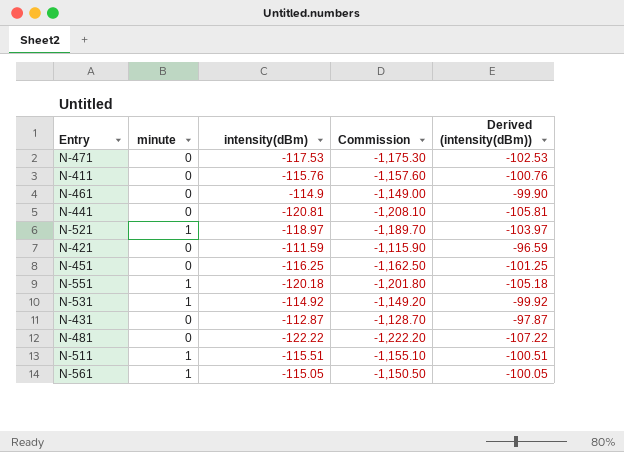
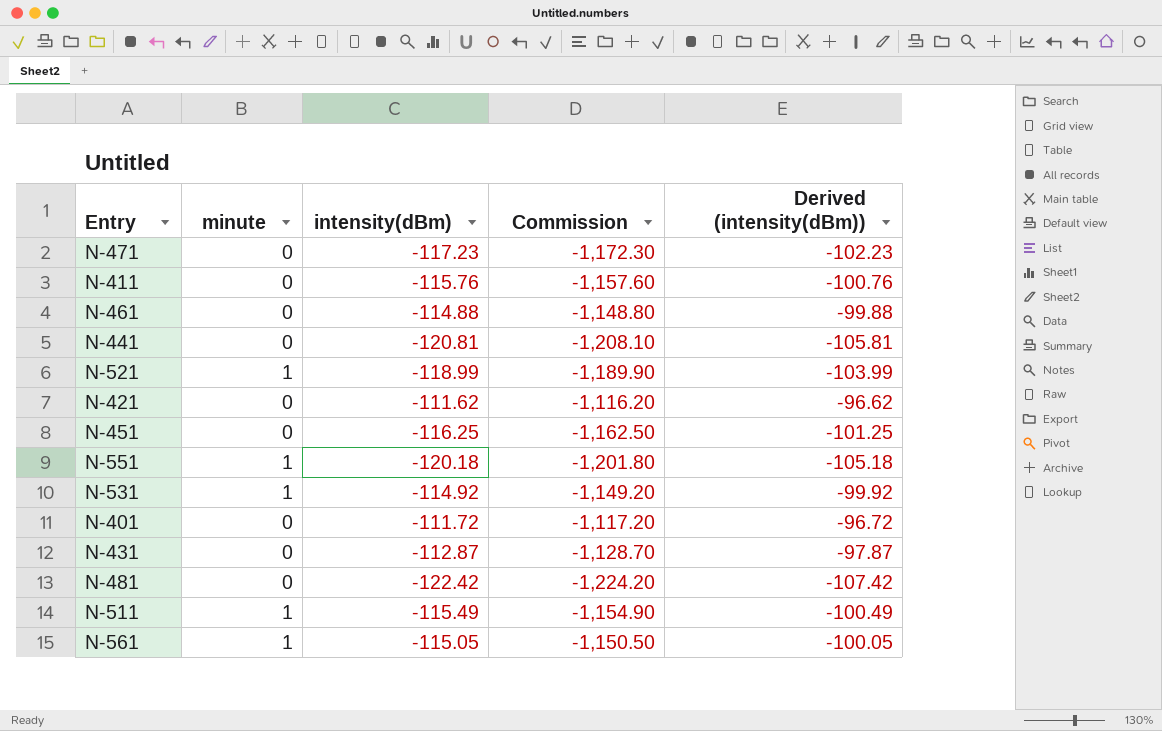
N-471 | intensity(dBm): -117.53 -> -117.23
N-471 | Commission: -1,175.30 -> -1,172.30
N-471 | Derived (intensity(dBm)): -102.53 -> -102.23
N-461 | intensity(dBm): -114.9 -> -114.88
N-461 | Commission: -1,149.00 -> -1,148.80
N-461 | Derived (intensity(dBm)): -99.90 -> -99.88
N-521 | intensity(dBm): -118.97 -> -118.99
N-521 | Commission: -1,189.70 -> -1,189.90
N-521 | Derived (intensity(dBm)): -103.97 -> -103.99
N-421 | intensity(dBm): -111.59 -> -111.62
N-421 | Commission: -1,115.90 -> -1,116.20
N-421 | Derived (intensity(dBm)): -96.59 -> -96.62
row N-401: none -> 0 | -111.72 | -1,117.20 | -96.72
N-481 | intensity(dBm): -122.22 -> -122.42
N-481 | Commission: -1,222.20 -> -1,224.20
N-481 | Derived (intensity(dBm)): -107.22 -> -107.42
N-511 | intensity(dBm): -115.51 -> -115.49
N-511 | Commission: -1,155.10 -> -1,154.90
N-511 | Derived (intensity(dBm)): -100.51 -> -100.49

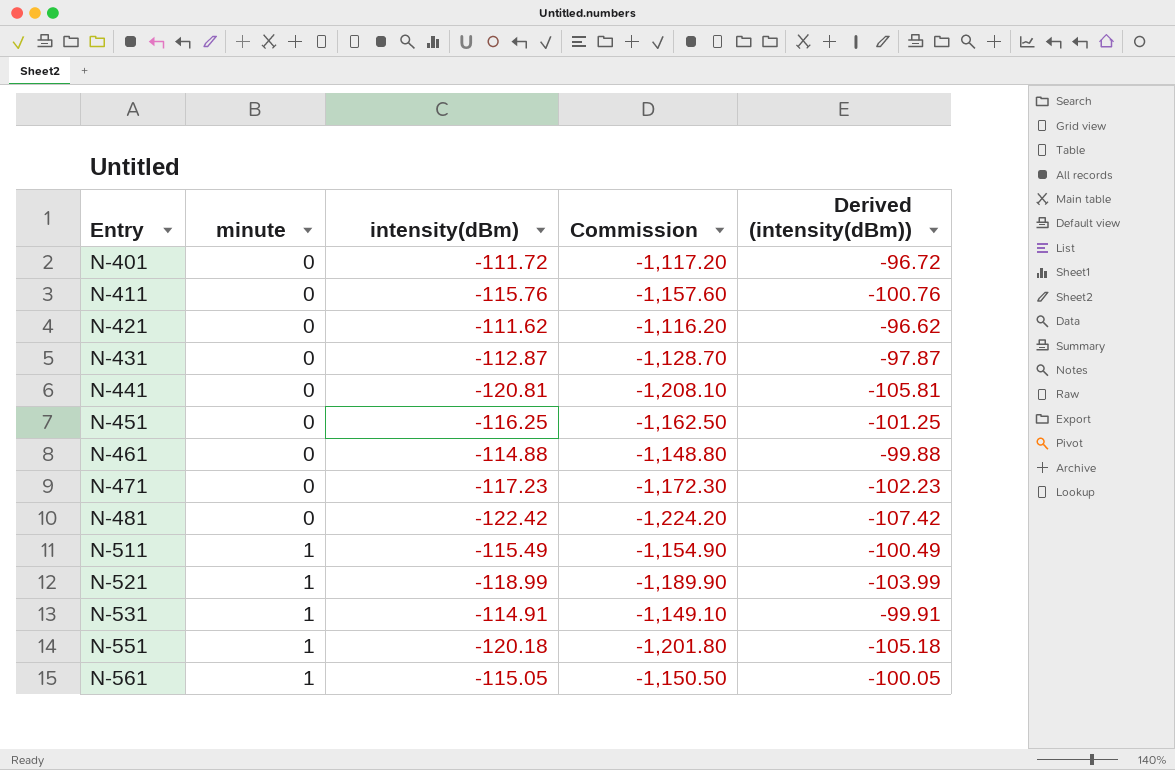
row order: none -> Entry ascending
N-531 | intensity(dBm): -114.92 -> -114.91
N-531 | Commission: -1,149.20 -> -1,149.10
N-531 | Derived (intensity(dBm)): -99.92 -> -99.91

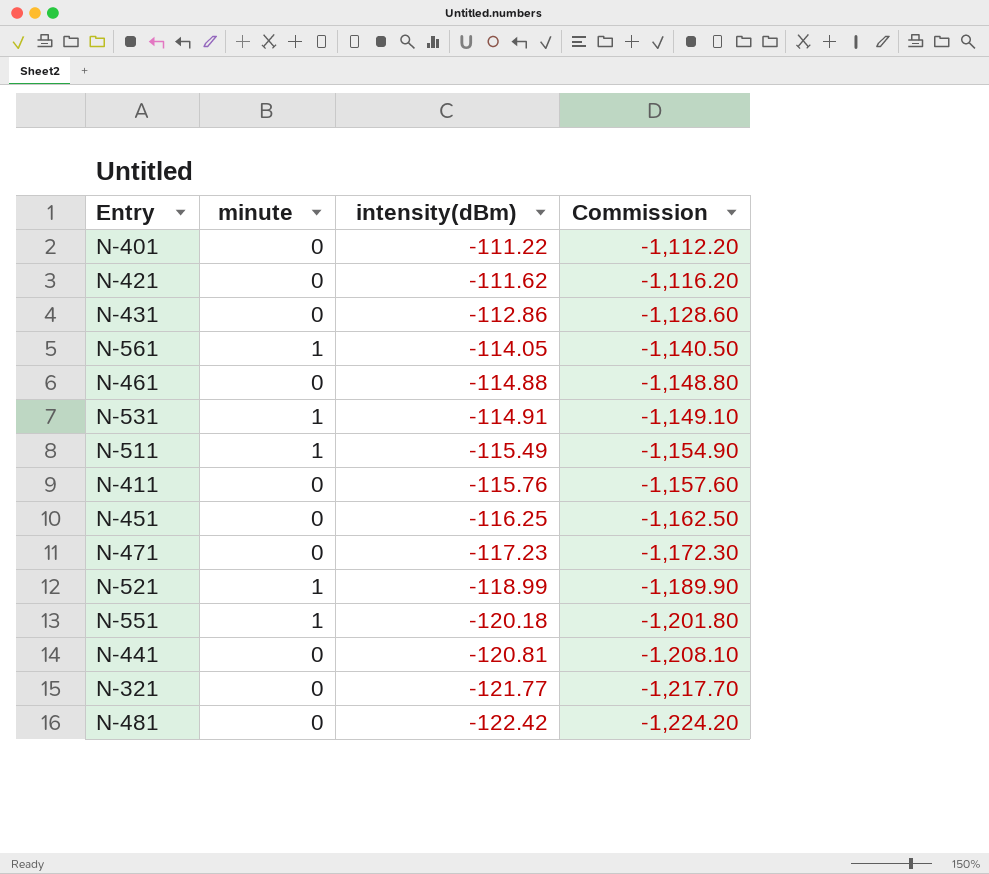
row order: Entry ascending -> intensity(dBm) descending
column Derived (intensity(dBm)) | formula: [intensity(dBm)] + 15 -> none
N-401 | intensity(dBm): -111.72 -> -111.22
N-401 | Commission: -1,117.20 -> -1,112.20
N-431 | intensity(dBm): -112.87 -> -112.86
N-431 | Commission: -1,128.70 -> -1,128.60
N-561 | intensity(dBm): -115.05 -> -114.05
N-561 | Commission: -1,150.50 -> -1,140.50
row N-321: none -> 0 | -121.77 | -1,217.70

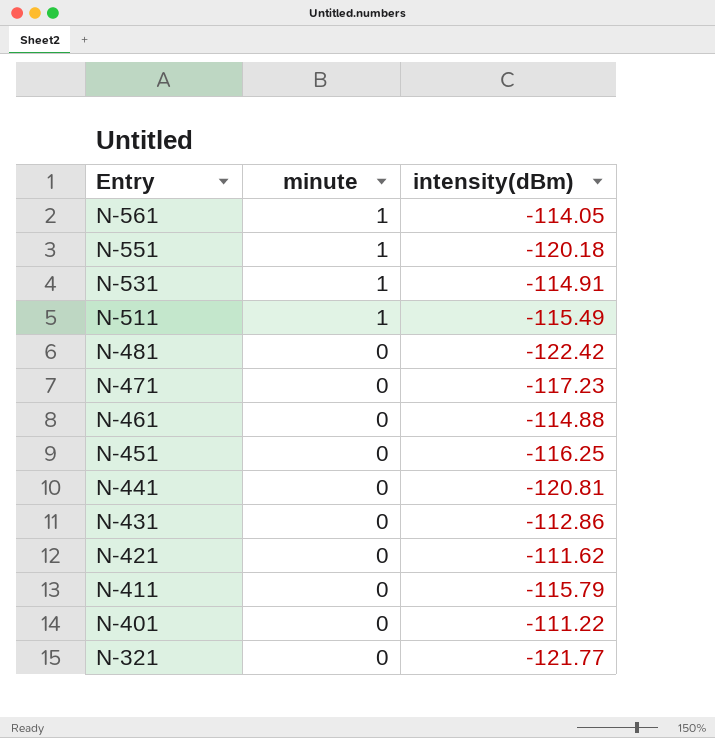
row order: intensity(dBm) descending -> Entry descending
column Commission | formula: [intensity(dBm)] * 10 -> none
row N-521: 1 | -118.99 | -1,189.90 -> none
N-411 | intensity(dBm): -115.76 -> -115.79

